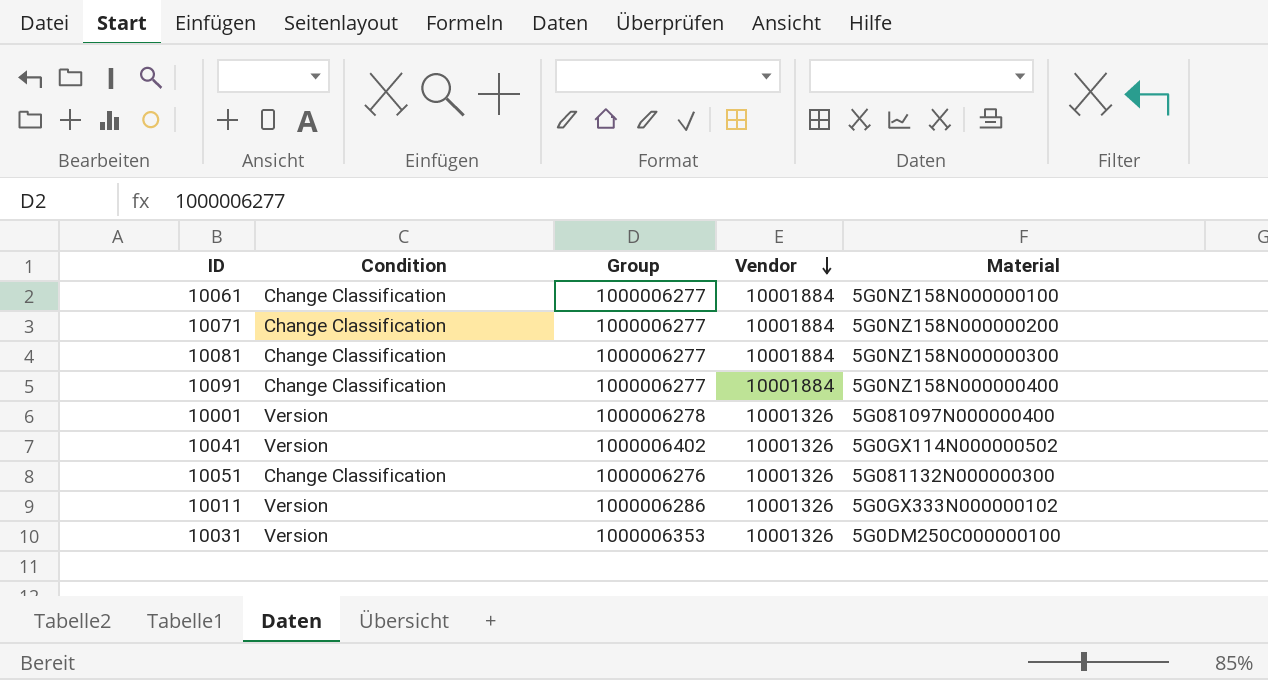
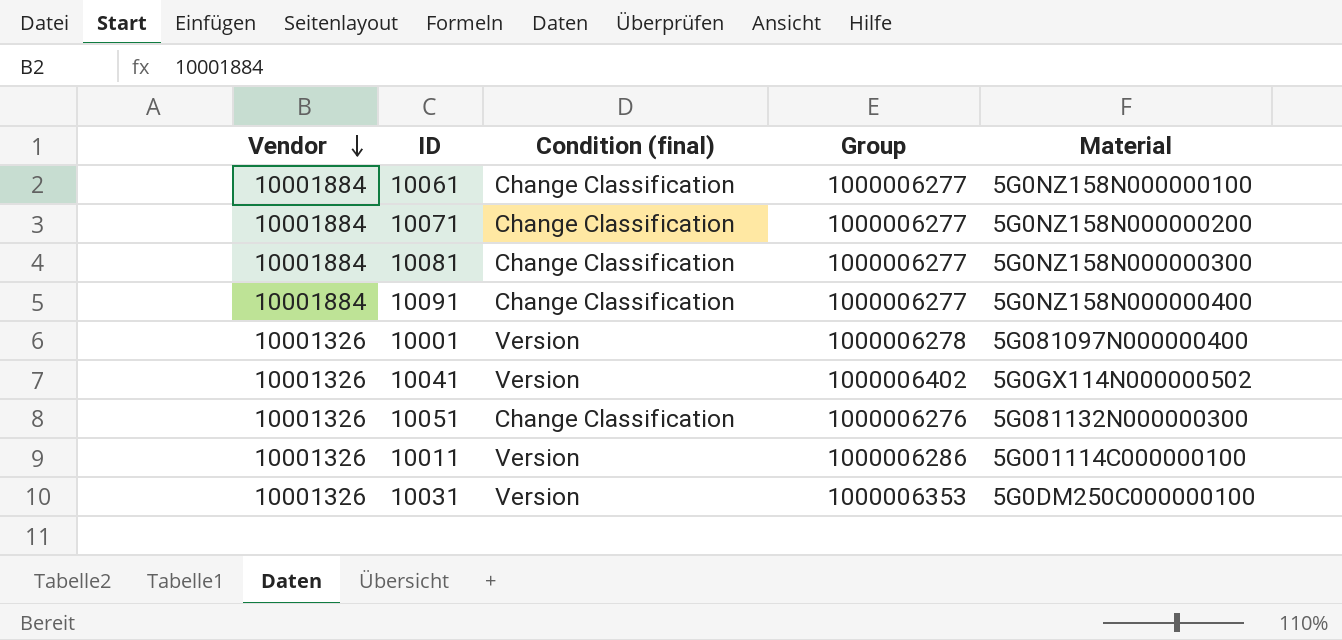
column Vendor | position: 4 -> 1
column name: Condition -> Condition (final)
10011 | Material: 5G0GX333N000000102 -> 5G001114C000000100

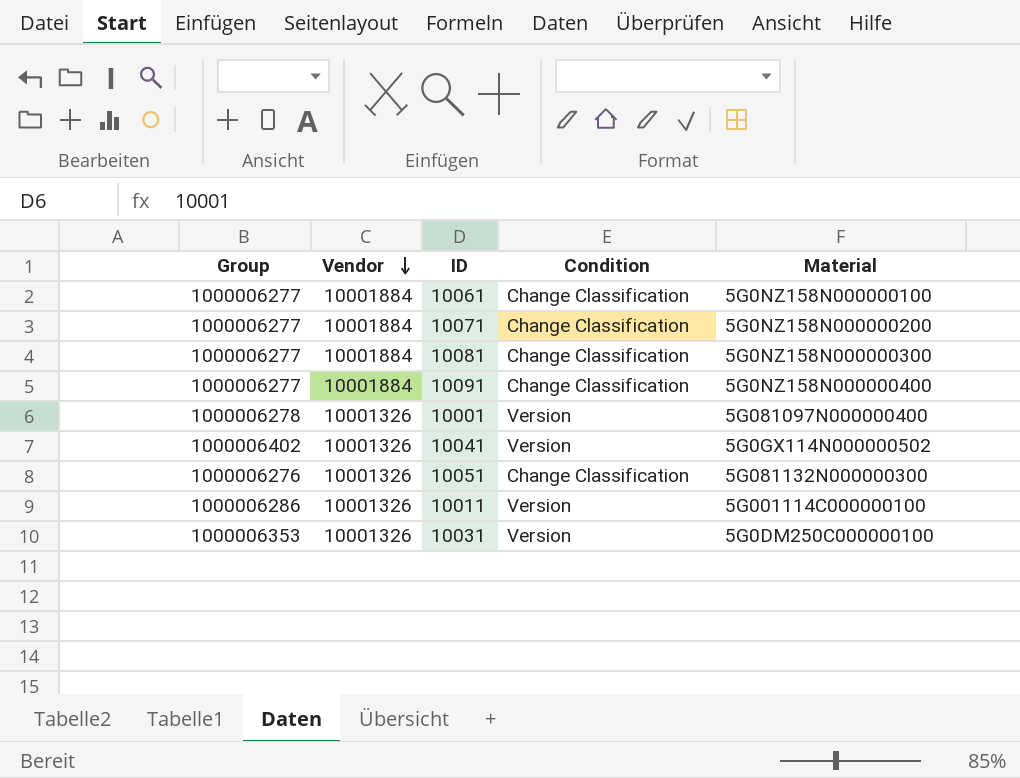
column Group | position: 4 -> 1
column name: Condition (final) -> Condition

